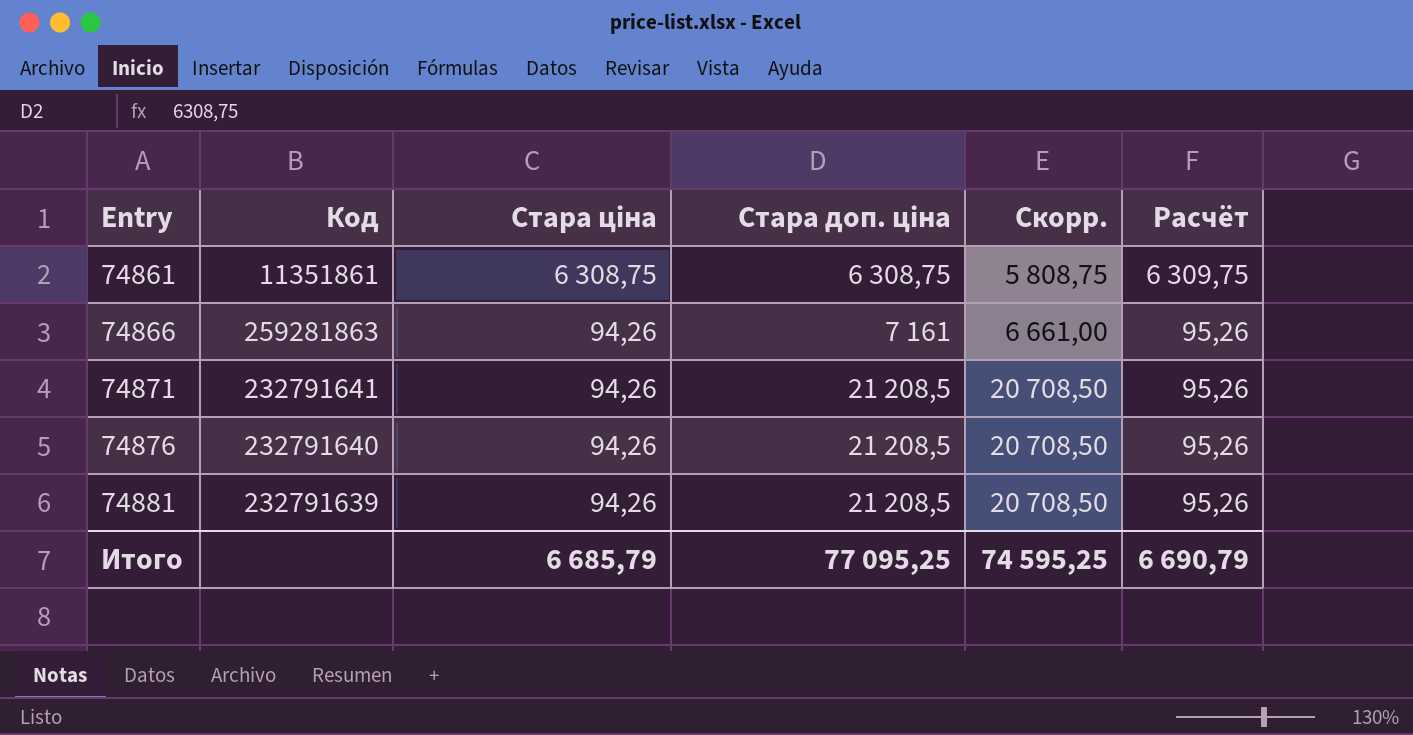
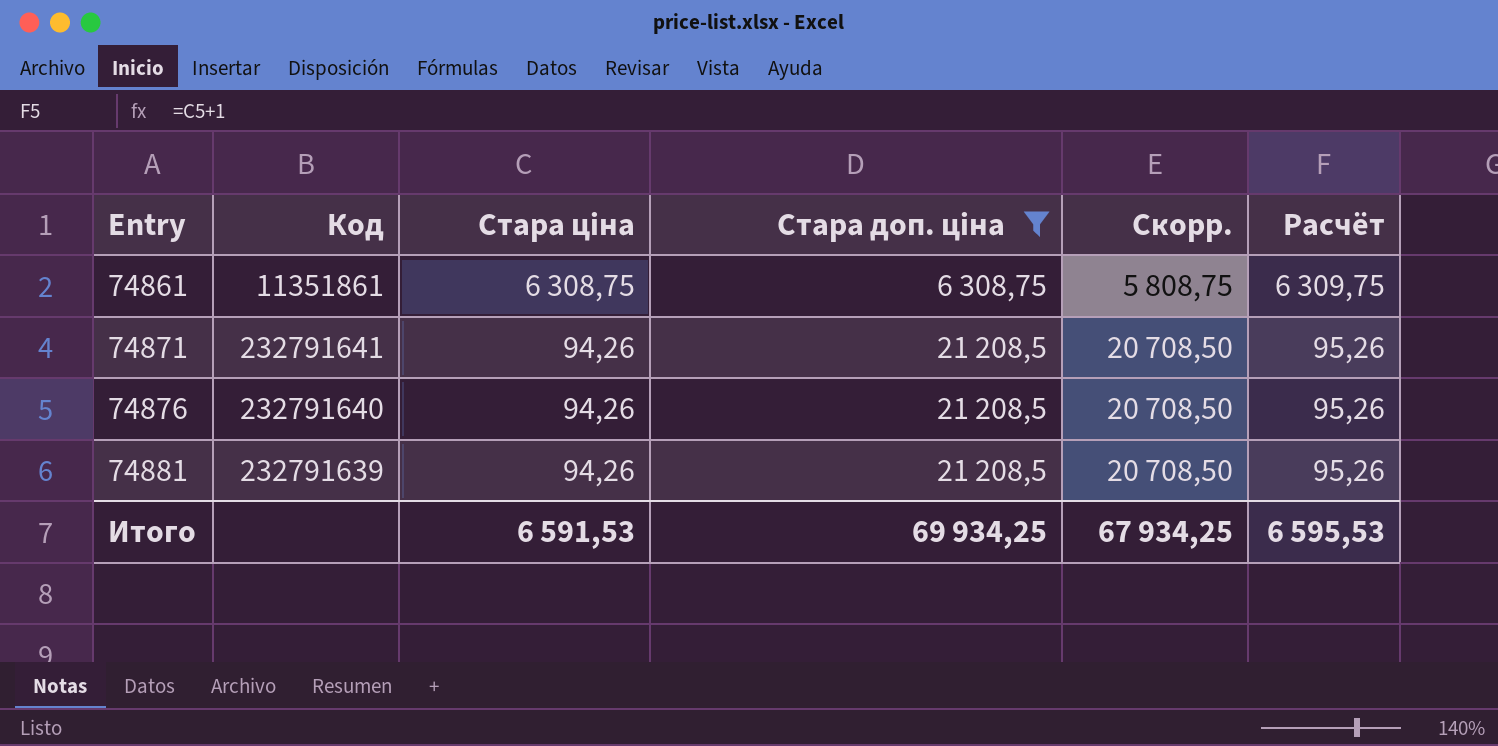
filter: none -> Стара доп. ціна != 7 161
Итого | Стара ціна: 6 685,79 -> 6 591,53
Итого | Стара доп. ціна: 77 095,25 -> 69 934,25
Итого | Скорр.: 74 595,25 -> 67 934,25
Итого | Расчёт: 6 690,79 -> 6 595,53

